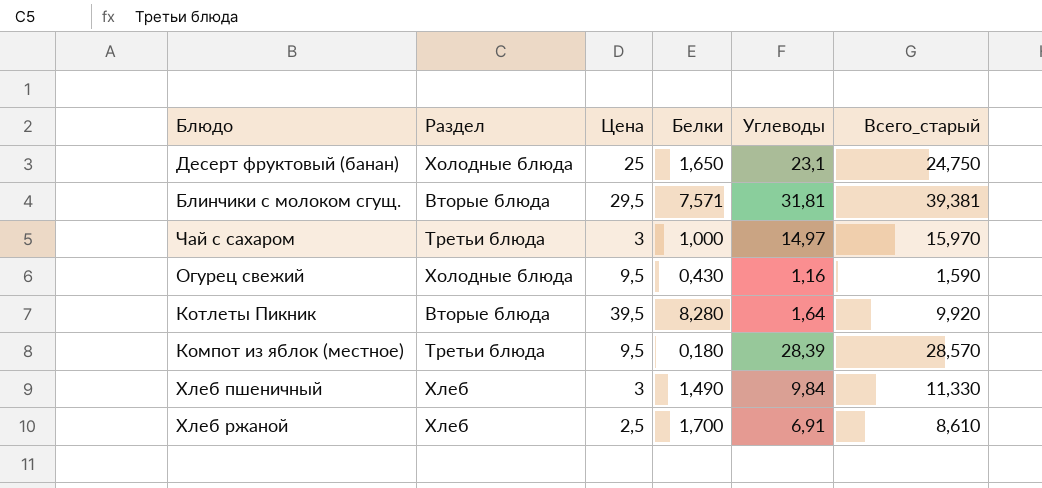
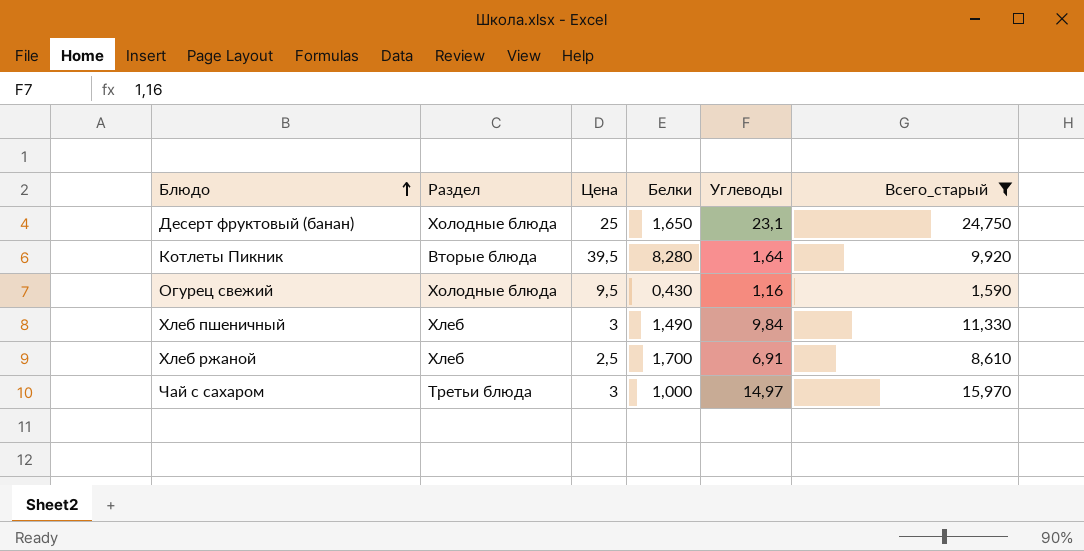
filter: none -> Всего_старый <= 24,750
row order: none -> Блюдо ascending

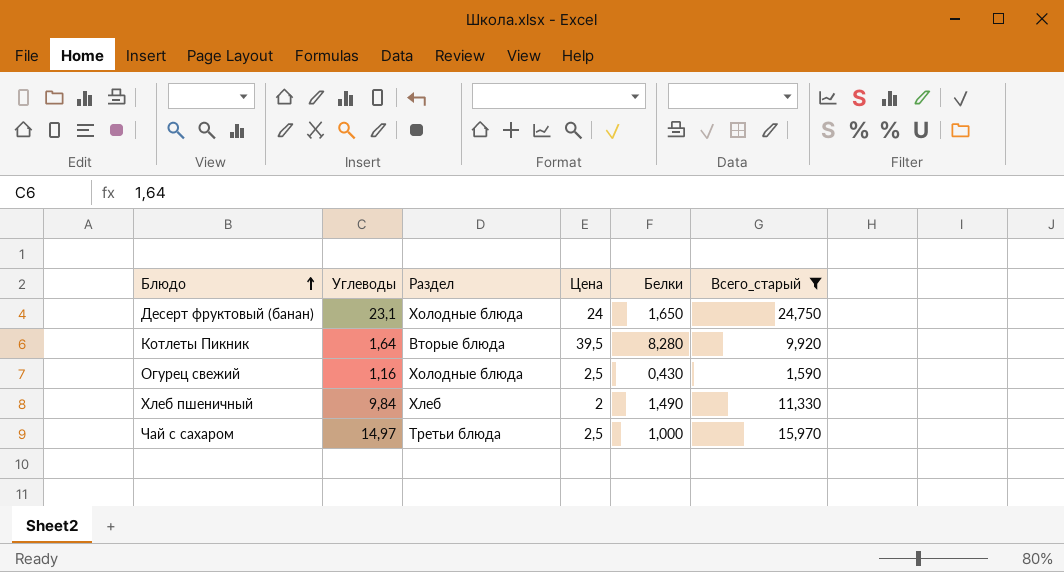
column Углеводы | position: 5 -> 2
row Хлеб ржаной: Хлеб | 2,5 | 1,700 | 6,91 | 8,610 -> none
Десерт фруктовый (банан) | Цена: 25 -> 24
Огурец свежий | Цена: 9,5 -> 2,5
Хлеб пшеничный | Цена: 3 -> 2
Чай с сахаром | Цена: 3 -> 2,5

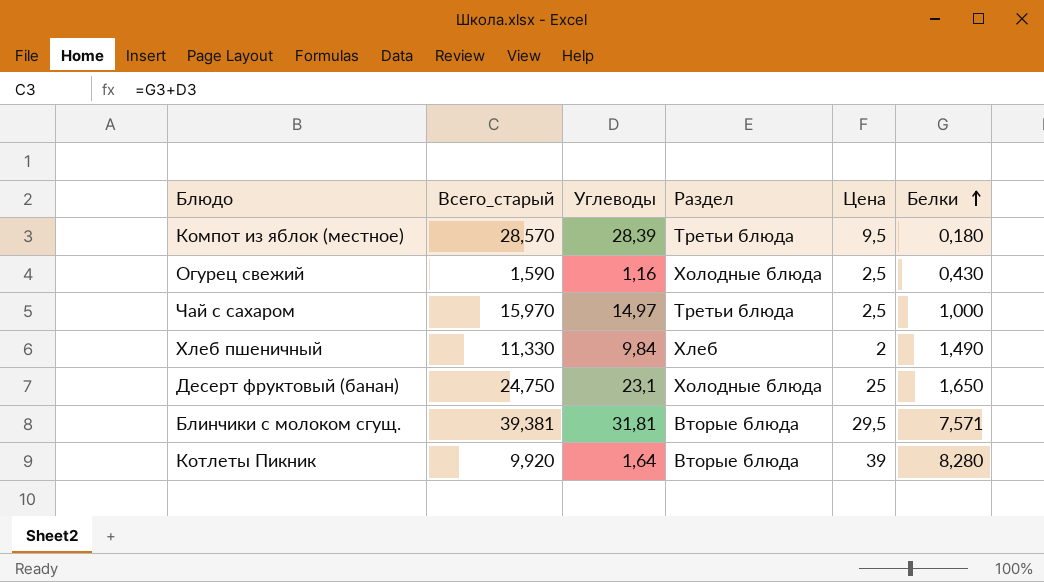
filter: Всего_старый <= 24,750 -> none
row order: Блюдо ascending -> Белки ascending
column Всего_старый | position: 6 -> 2
Десерт фруктовый (банан) | Цена: 24 -> 25
Котлеты Пикник | Цена: 39,5 -> 39

